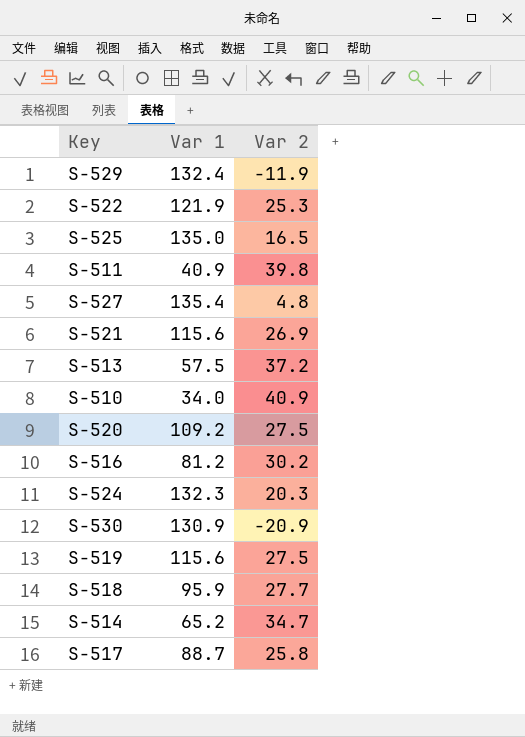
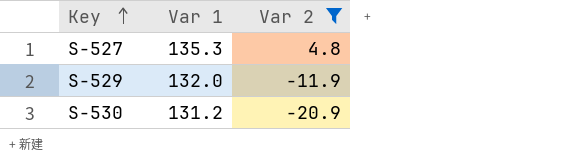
filter: none -> Var 2 <= 4.8
row order: none -> Key ascending
S-527 | Var 1: 135.4 -> 135.3
S-529 | Var 1: 132.4 -> 132.0
S-530 | Var 1: 130.9 -> 131.2

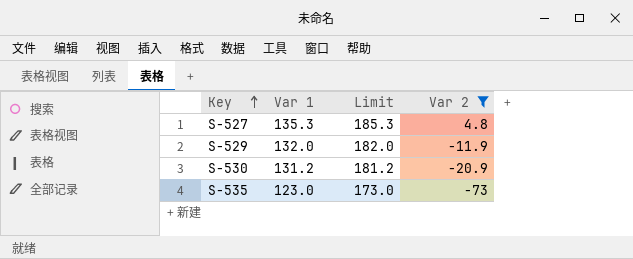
column Limit | formula: none -> [Var 1] + 50
row S-535: none -> 123.0 | 173.0 | -73

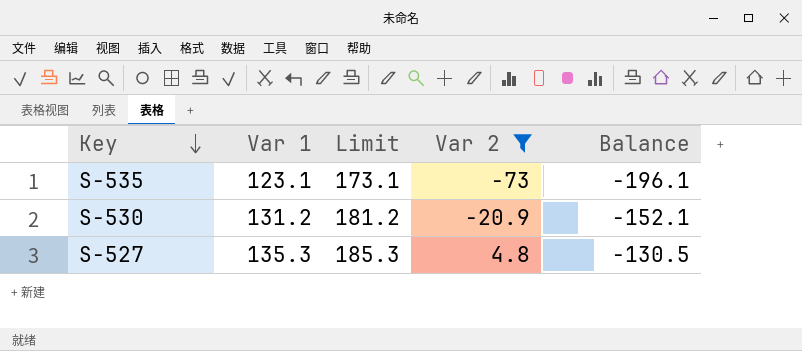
row order: Key ascending -> Key descending
column Balance | formula: none -> [Var 2] - [Var 1]
row S-529: 132.0 | 182.0 | -11.9 -> none
S-535 | Var 1: 123.0 -> 123.1
S-535 | Limit: 173.0 -> 173.1

